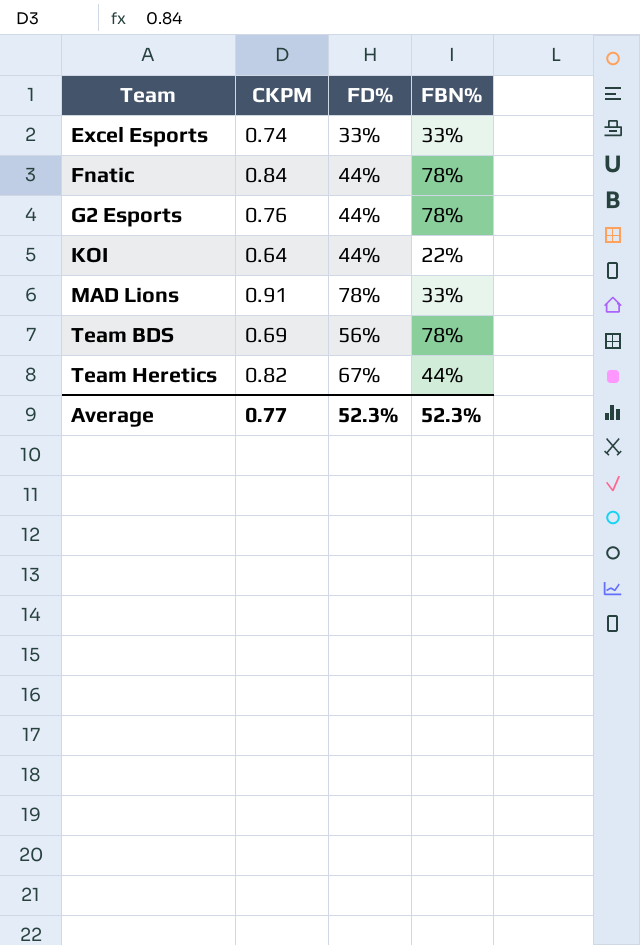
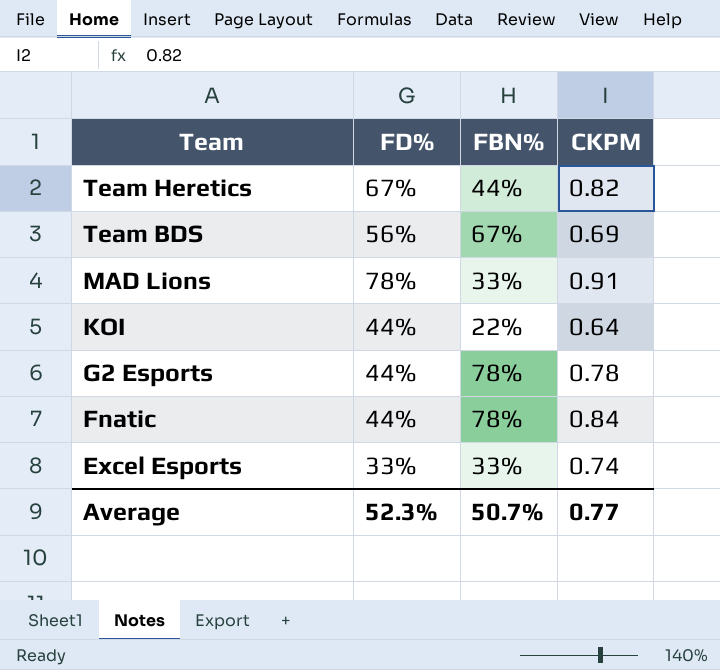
row order: Team ascending -> Team descending
column CKPM | position: 2 -> 4
Team BDS | FBN%: 78% -> 67%
G2 Esports | CKPM: 0.76 -> 0.78
Average | FBN%: 52.3% -> 50.7%

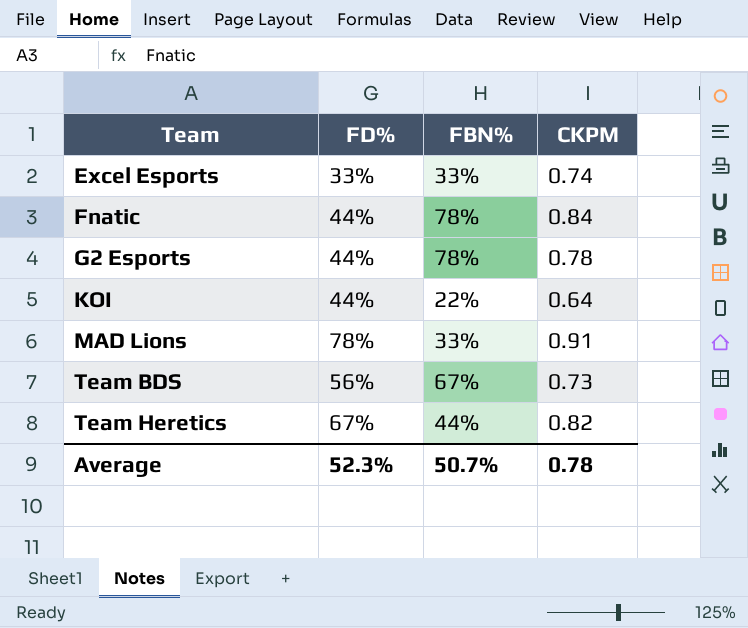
row order: Team descending -> Team ascending
Team BDS | CKPM: 0.69 -> 0.73
Average | CKPM: 0.77 -> 0.78

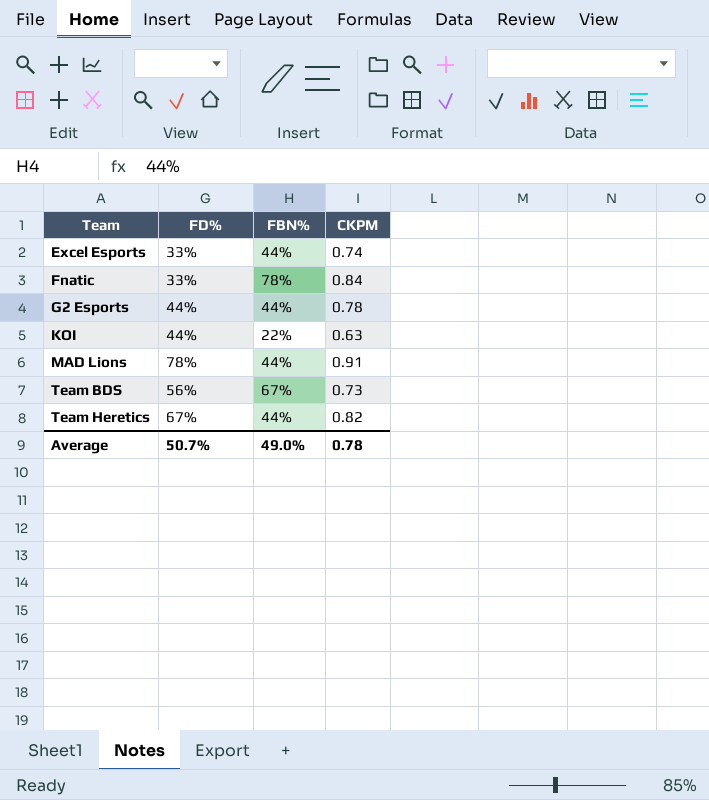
Excel Esports | FBN%: 33% -> 44%
Fnatic | FD%: 44% -> 33%
G2 Esports | FBN%: 78% -> 44%
KOI | CKPM: 0.64 -> 0.63
MAD Lions | FBN%: 33% -> 44%
Average | FD%: 52.3% -> 50.7%
Average | FBN%: 50.7% -> 49.0%

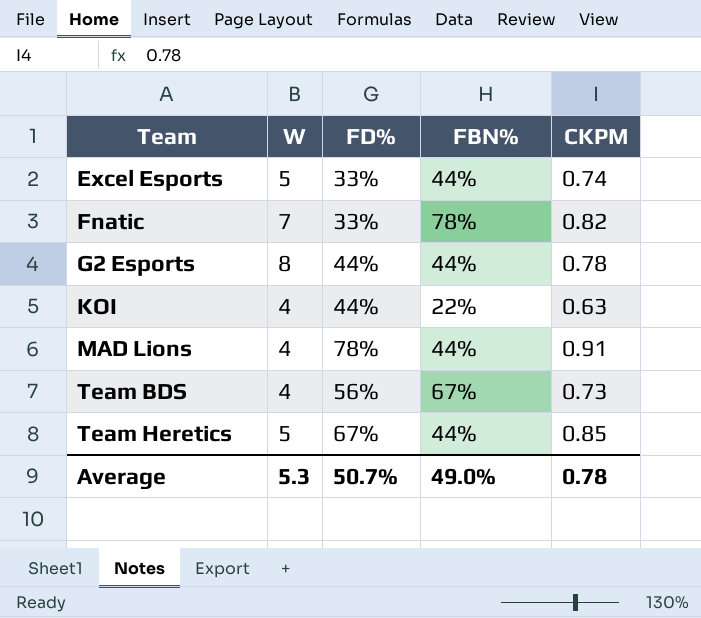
column W | position: none -> 2
Fnatic | CKPM: 0.84 -> 0.82
Team Heretics | CKPM: 0.82 -> 0.85

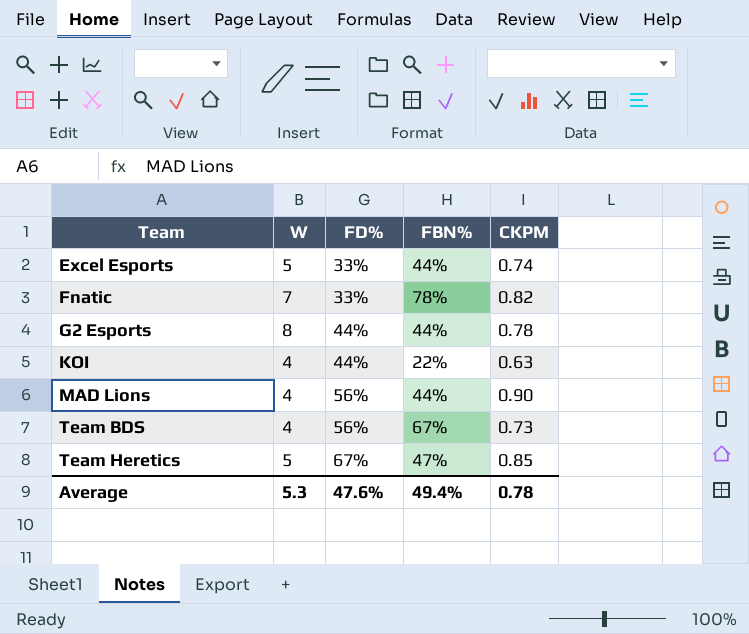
MAD Lions | FD%: 78% -> 56%
MAD Lions | CKPM: 0.91 -> 0.90
Team Heretics | FBN%: 44% -> 47%
Average | FD%: 50.7% -> 47.6%
Average | FBN%: 49.0% -> 49.4%

